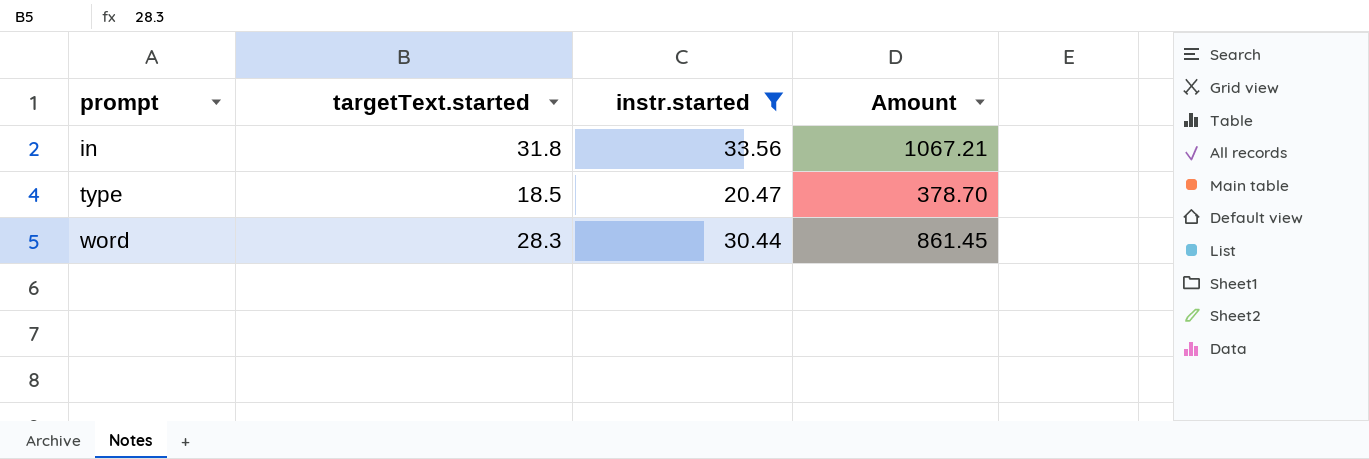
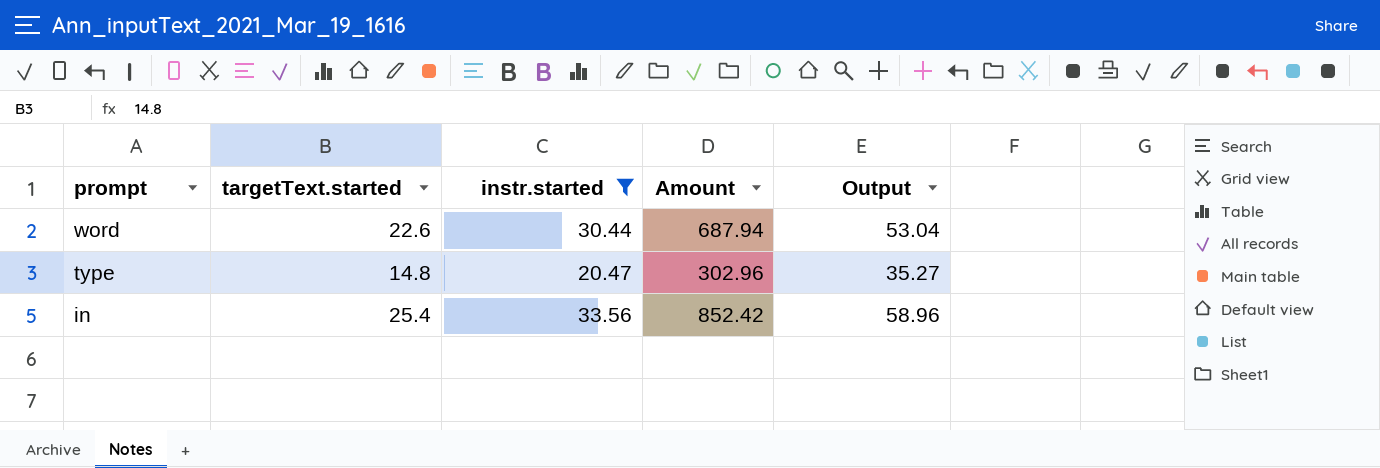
row order: prompt ascending -> prompt descending
column Output | formula: none -> [targetText.started] + [instr.started]
word | targetText.started: 28.3 -> 22.6
word | Amount: 861.45 -> 687.94
type | targetText.started: 18.5 -> 14.8
type | Amount: 378.70 -> 302.96
in | targetText.started: 31.8 -> 25.4
in | Amount: 1067.21 -> 852.42

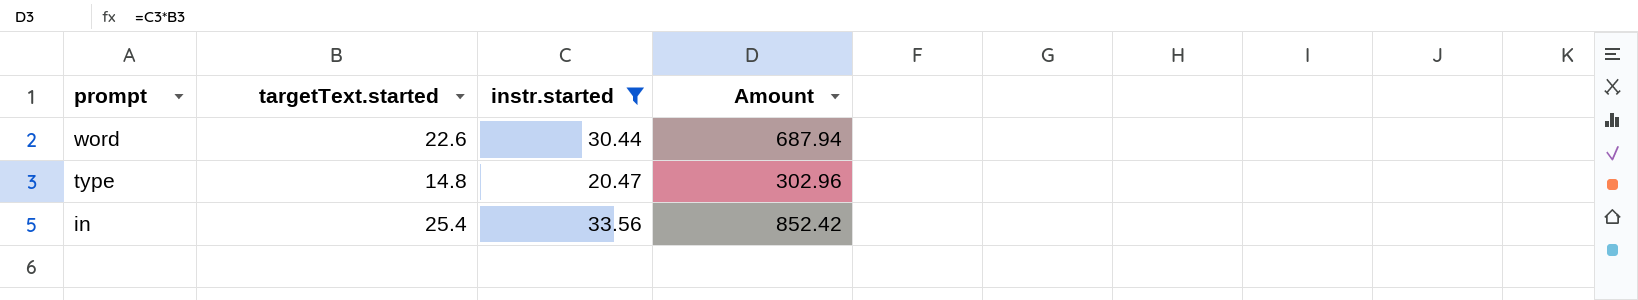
column Output | formula: [targetText.started] + [instr.started] -> none

